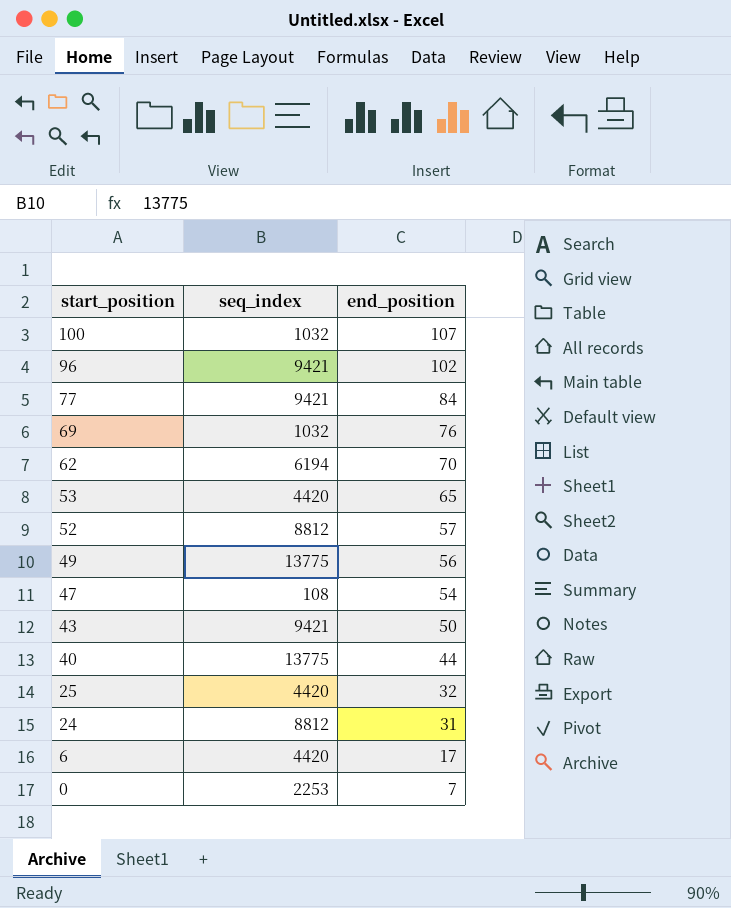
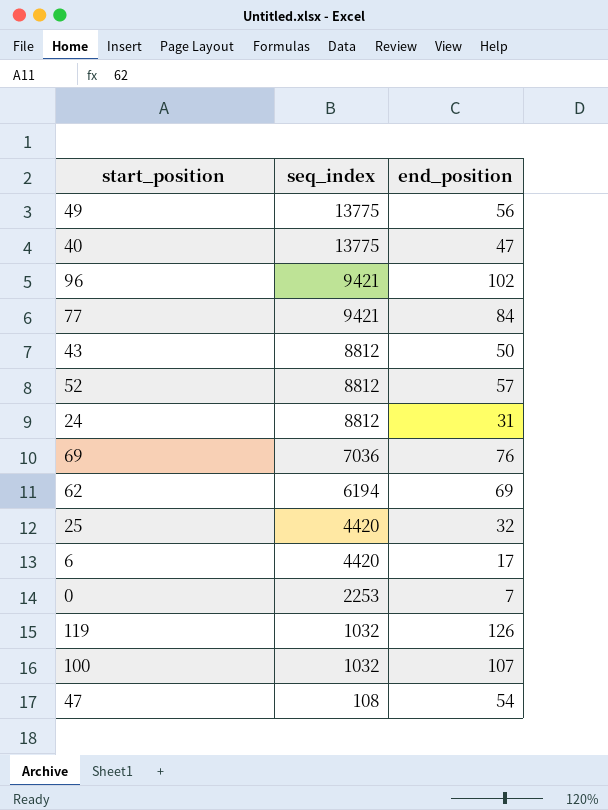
row order: start_position descending -> seq_index descending
row 53: 4420 | 65 -> none
40 | end_position: 44 -> 47
43 | seq_index: 9421 -> 8812
69 | seq_index: 1032 -> 7036
62 | end_position: 70 -> 69
row 119: none -> 1032 | 126

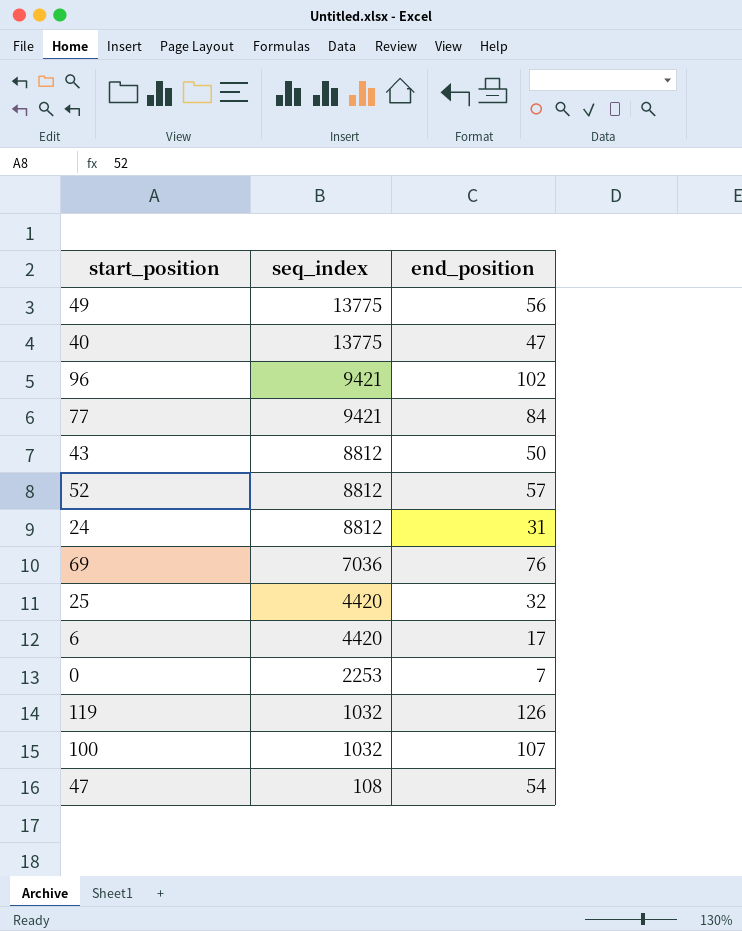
row 62: 6194 | 69 -> none

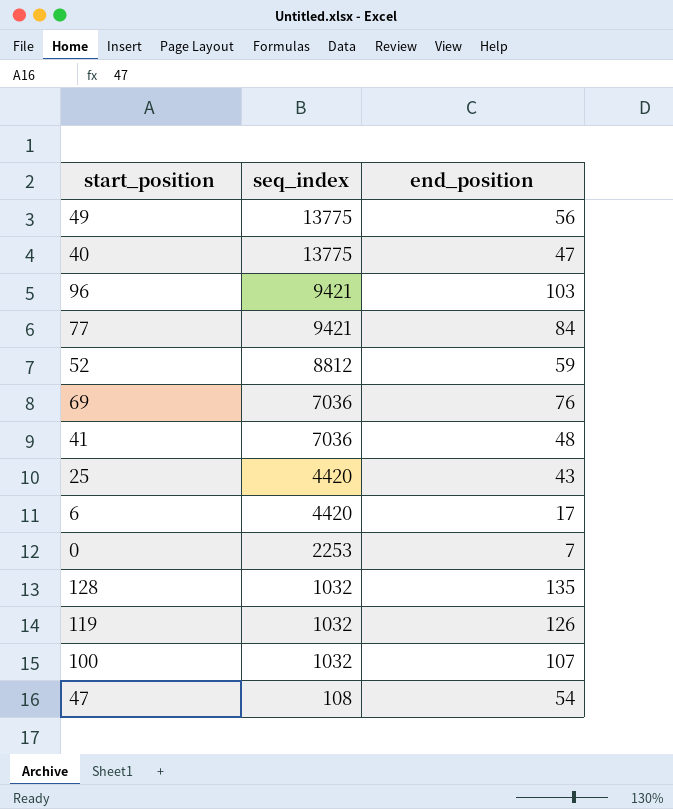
row 43: 8812 | 50 -> none
row 24: 8812 | 31 -> none
96 | end_position: 102 -> 103
52 | end_position: 57 -> 59
row 41: none -> 7036 | 48
25 | end_position: 32 -> 43
row 128: none -> 1032 | 135

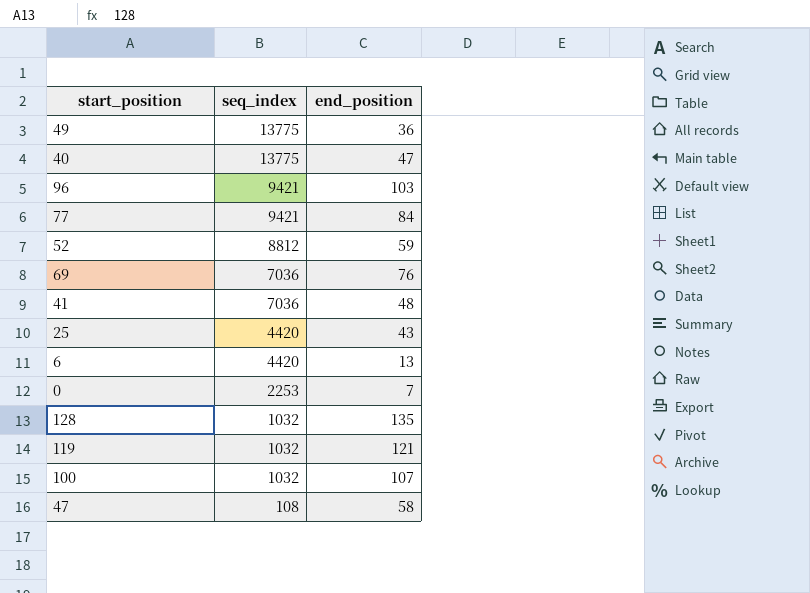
49 | end_position: 56 -> 36
6 | end_position: 17 -> 13
119 | end_position: 126 -> 121
47 | end_position: 54 -> 58

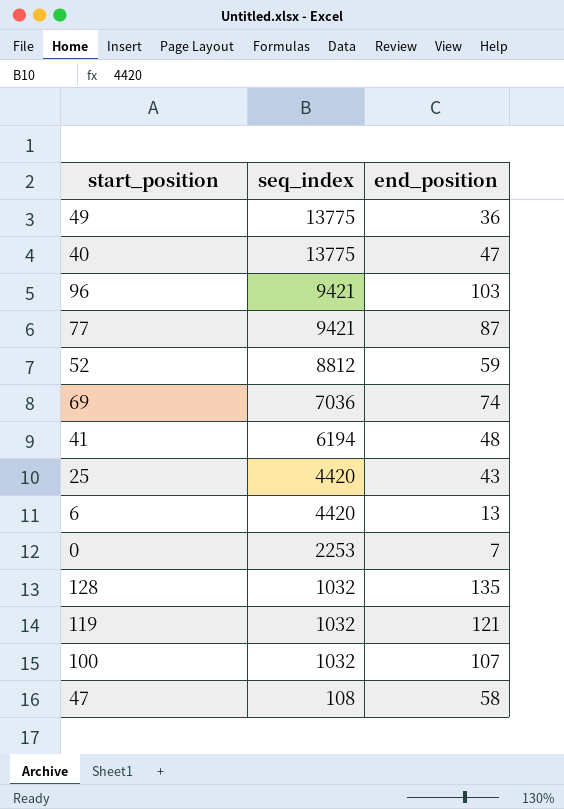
77 | end_position: 84 -> 87
69 | end_position: 76 -> 74
41 | seq_index: 7036 -> 6194

